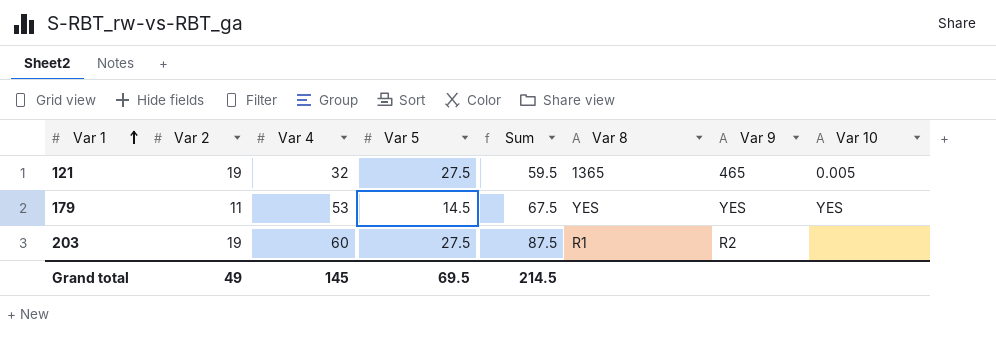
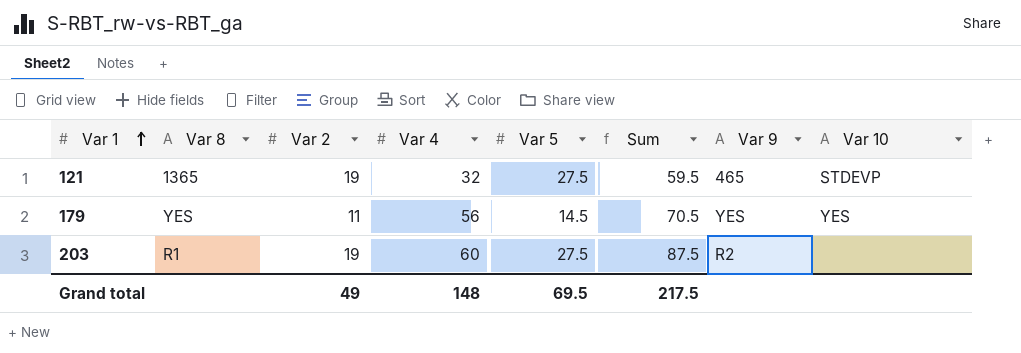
column Var 8 | position: 6 -> 2
121 | Var 10: 0.005 -> STDEVP
179 | Var 4: 53 -> 56
179 | Sum: 67.5 -> 70.5
Grand total | Var 4: 145 -> 148
Grand total | Sum: 214.5 -> 217.5

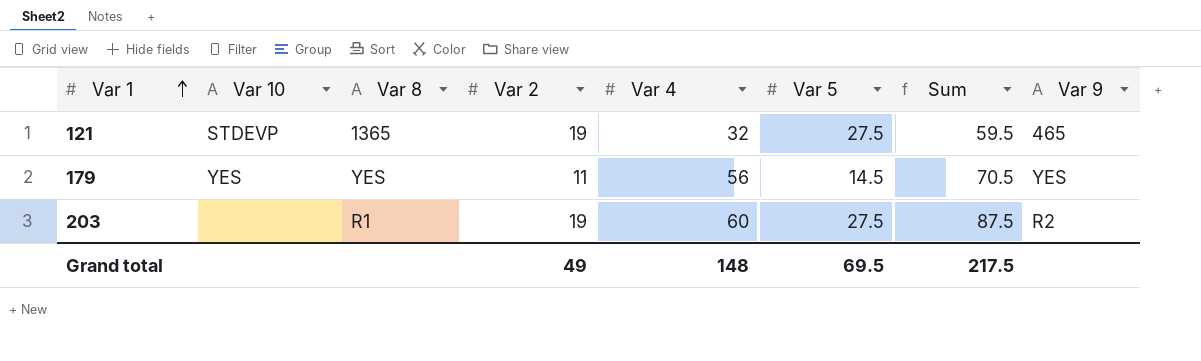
column Var 10 | position: 8 -> 2

